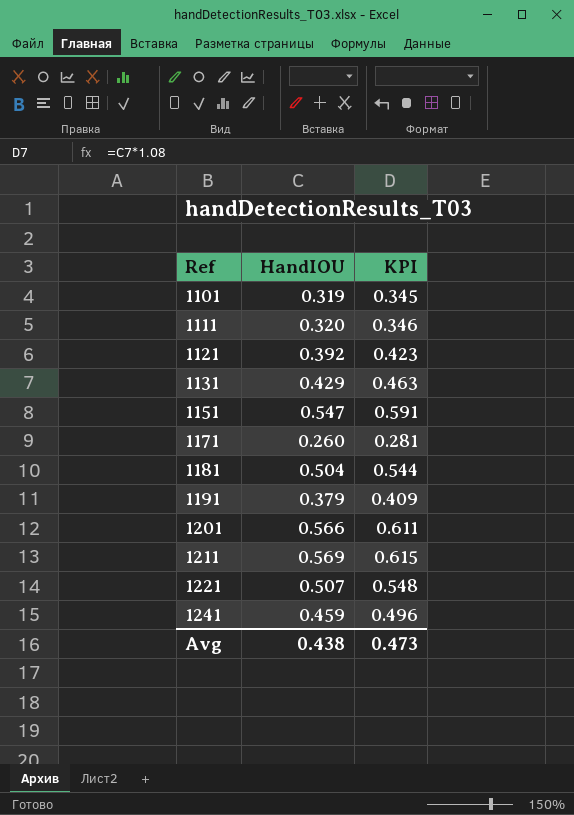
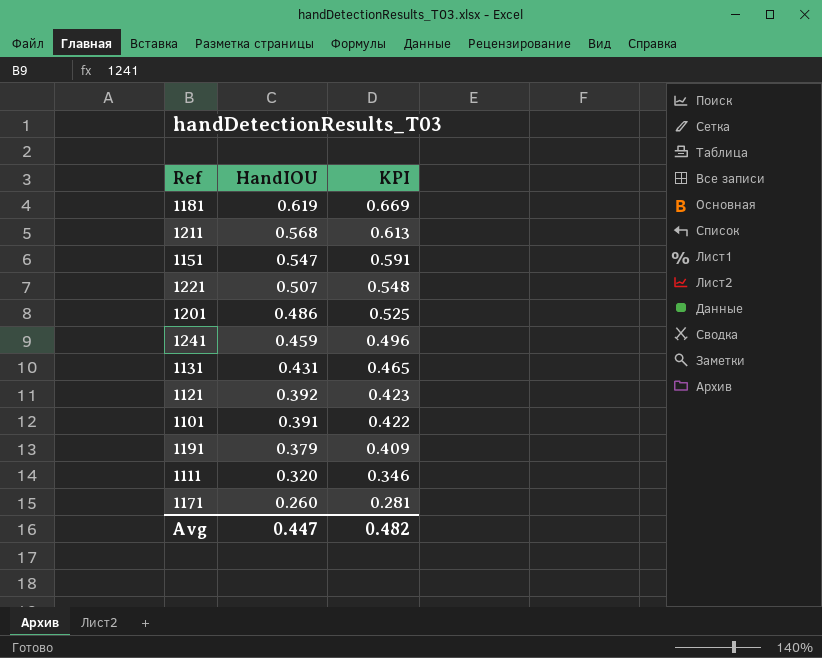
row order: Ref ascending -> HandIOU descending
1181 | HandIOU: 0.504 -> 0.619
1181 | KPI: 0.544 -> 0.669
1211 | HandIOU: 0.569 -> 0.568
1211 | KPI: 0.615 -> 0.613
1201 | HandIOU: 0.566 -> 0.486
1201 | KPI: 0.611 -> 0.525
1131 | HandIOU: 0.429 -> 0.431
1131 | KPI: 0.463 -> 0.465
1101 | HandIOU: 0.319 -> 0.391
1101 | KPI: 0.345 -> 0.422
Avg | HandIOU: 0.438 -> 0.447
Avg | KPI: 0.473 -> 0.482

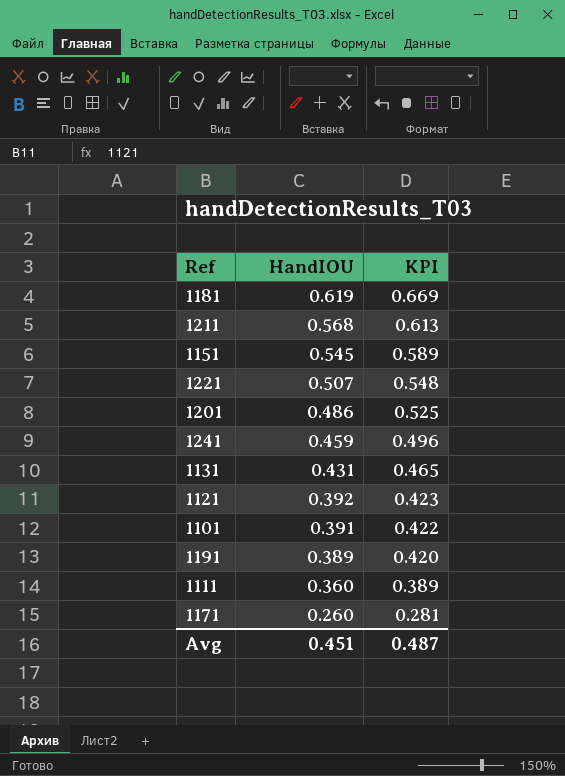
1151 | HandIOU: 0.547 -> 0.545
1151 | KPI: 0.591 -> 0.589
1191 | HandIOU: 0.379 -> 0.389
1191 | KPI: 0.409 -> 0.420
1111 | HandIOU: 0.320 -> 0.360
1111 | KPI: 0.346 -> 0.389
Avg | HandIOU: 0.447 -> 0.451
Avg | KPI: 0.482 -> 0.487

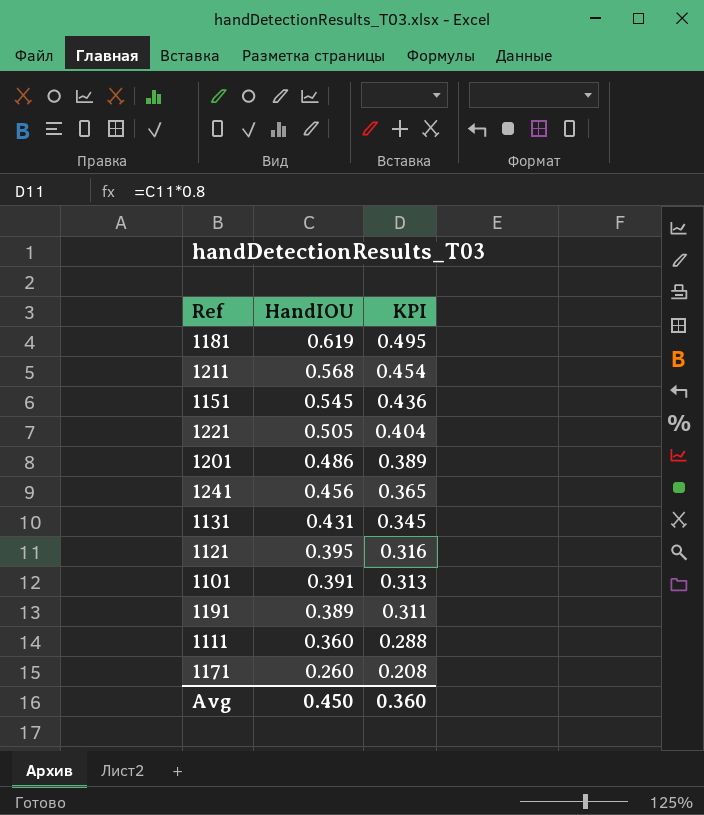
column KPI | formula: [HandIOU] * 1.08 -> [HandIOU] * 0.8
1221 | HandIOU: 0.507 -> 0.505
1241 | HandIOU: 0.459 -> 0.456
1121 | HandIOU: 0.392 -> 0.395
Avg | HandIOU: 0.451 -> 0.450
Avg | KPI: 0.487 -> 0.360

